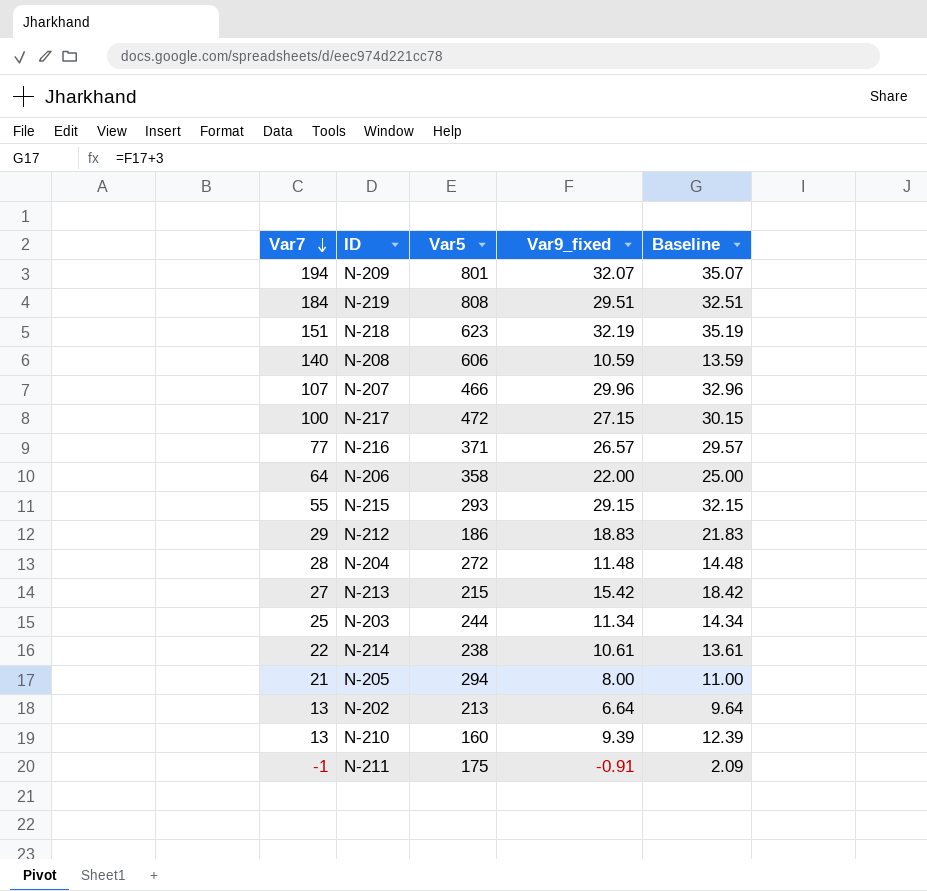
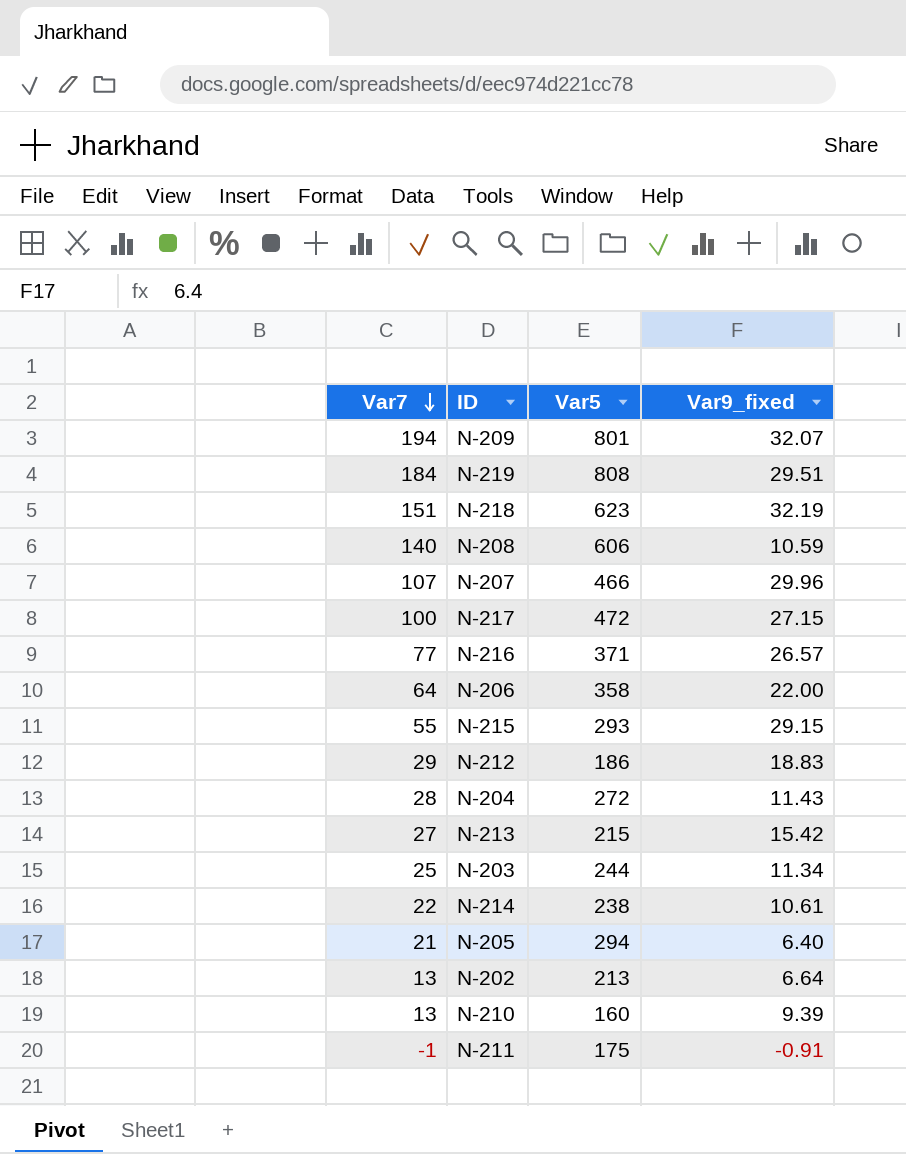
column Baseline | formula: [Var9_fixed] + 3 -> none
N-204 | Var9_fixed: 11.48 -> 11.43
N-205 | Var9_fixed: 8.00 -> 6.40

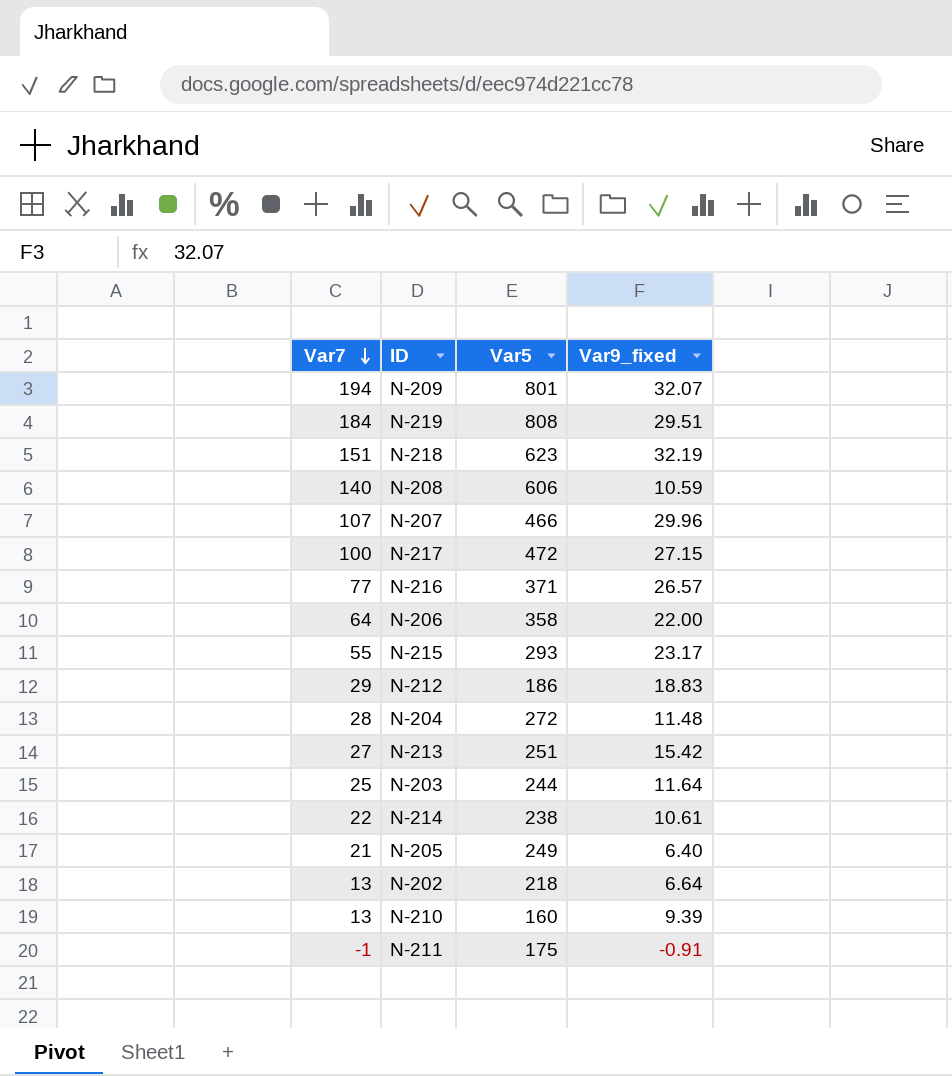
N-215 | Var9_fixed: 29.15 -> 23.17
N-204 | Var9_fixed: 11.43 -> 11.48
N-213 | Var5: 215 -> 251
N-203 | Var9_fixed: 11.34 -> 11.64
N-205 | Var5: 294 -> 249
N-202 | Var5: 213 -> 218

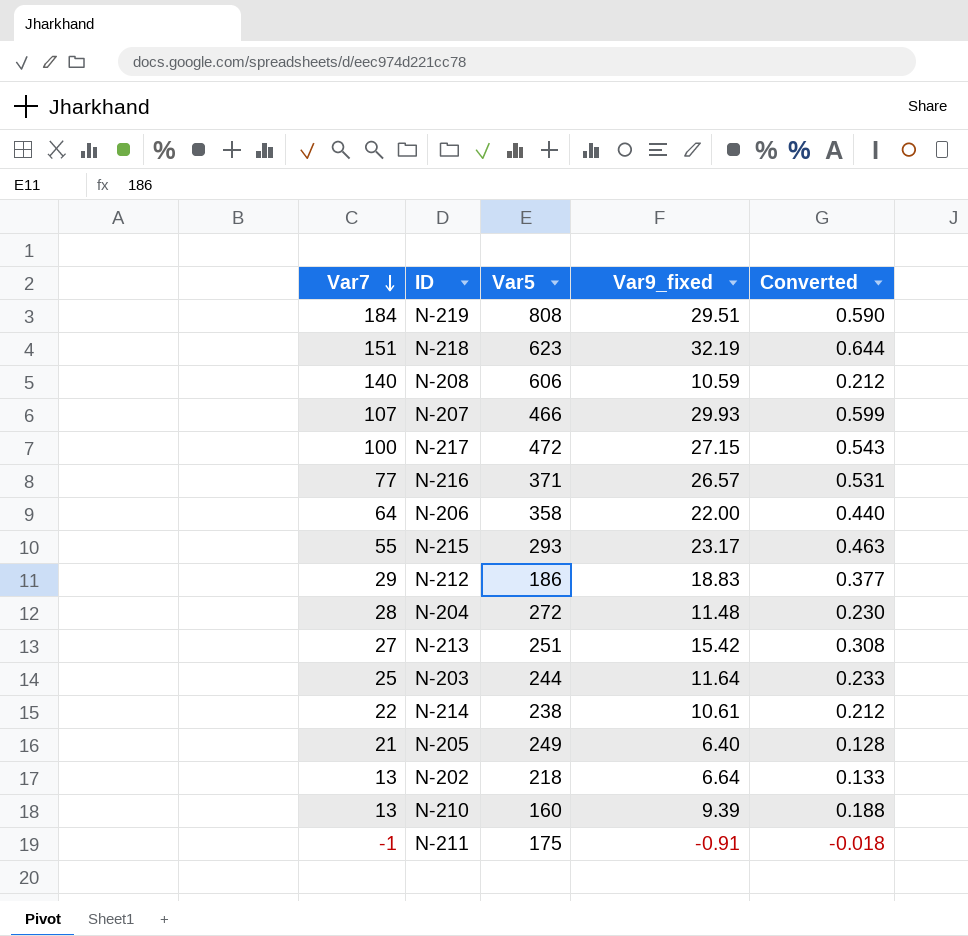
column Converted | formula: none -> [Var9_fixed] * 0.02
row N-209: 194 | 801 | 32.07 -> none
N-207 | Var9_fixed: 29.96 -> 29.93

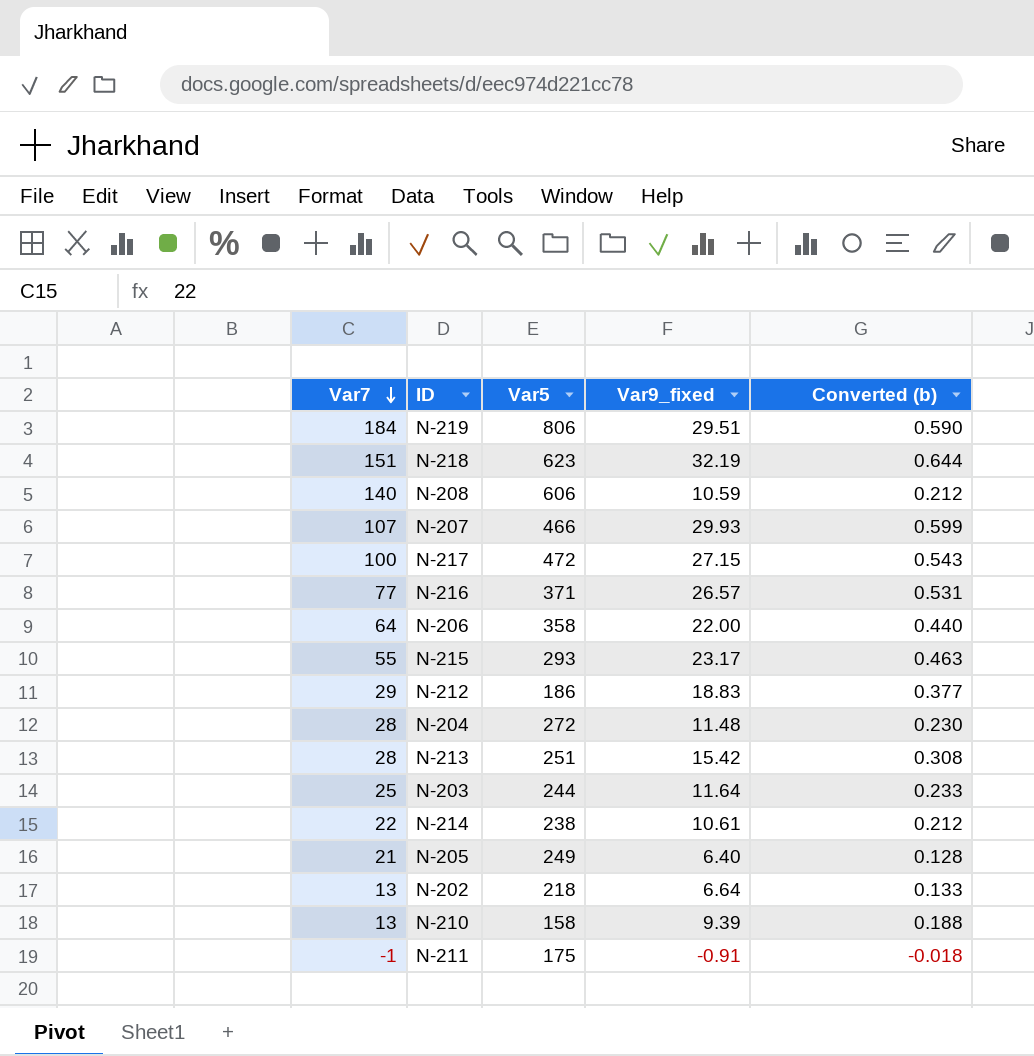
column name: Converted -> Converted (b)
N-219 | Var5: 808 -> 806
N-213 | Var7: 27 -> 28
N-210 | Var5: 160 -> 158

